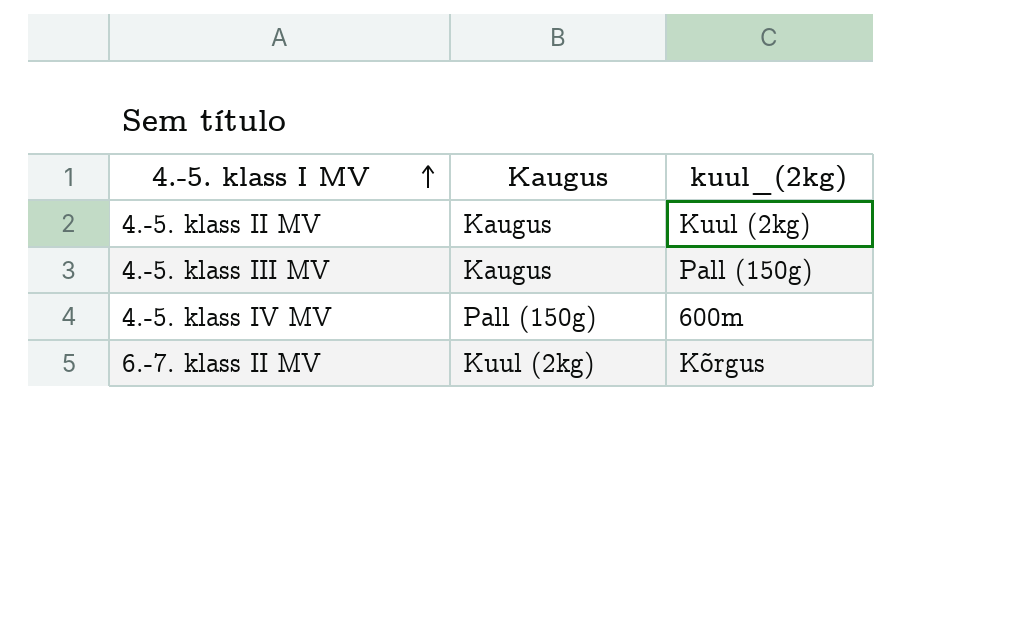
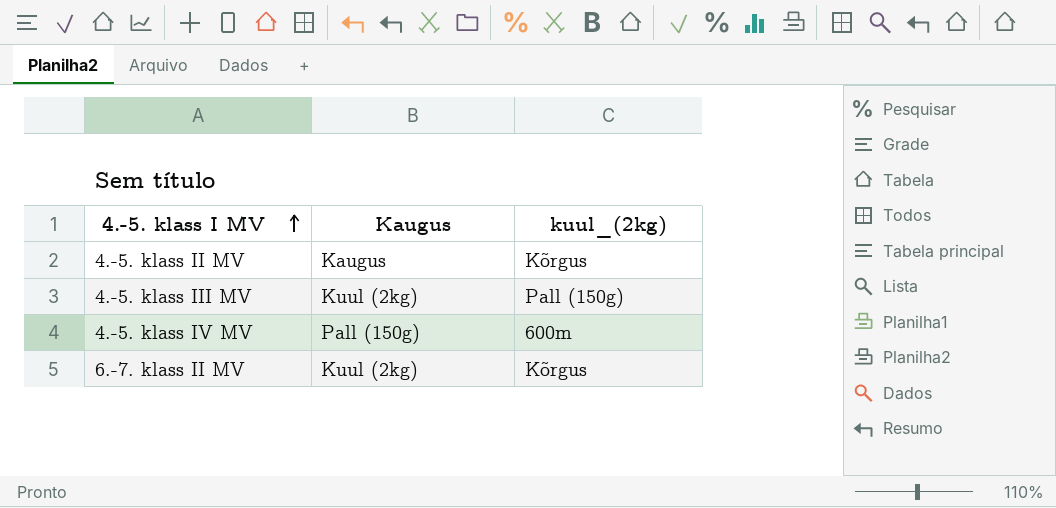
4.-5. klass II MV | kuul_(2kg): Kuul (2kg) -> Kõrgus
4.-5. klass III MV | Kaugus: Kaugus -> Kuul (2kg)

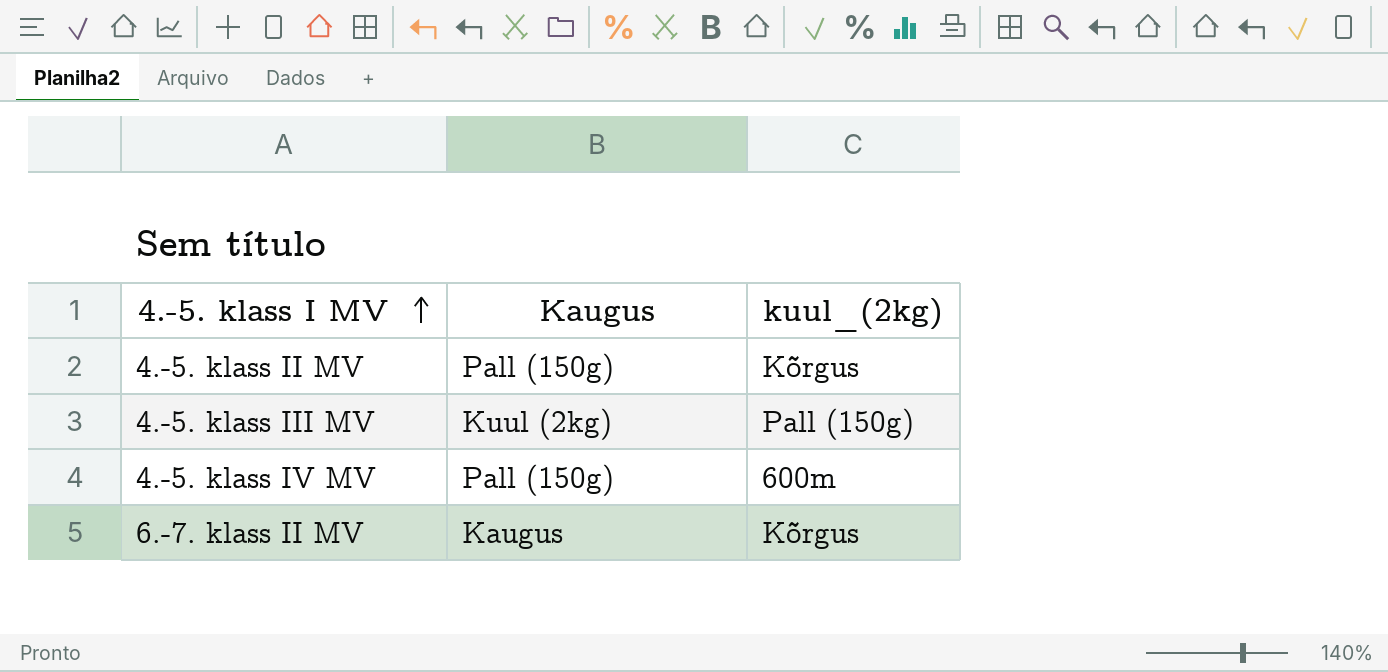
4.-5. klass II MV | Kaugus: Kaugus -> Pall (150g)
6.-7. klass II MV | Kaugus: Kuul (2kg) -> Kaugus

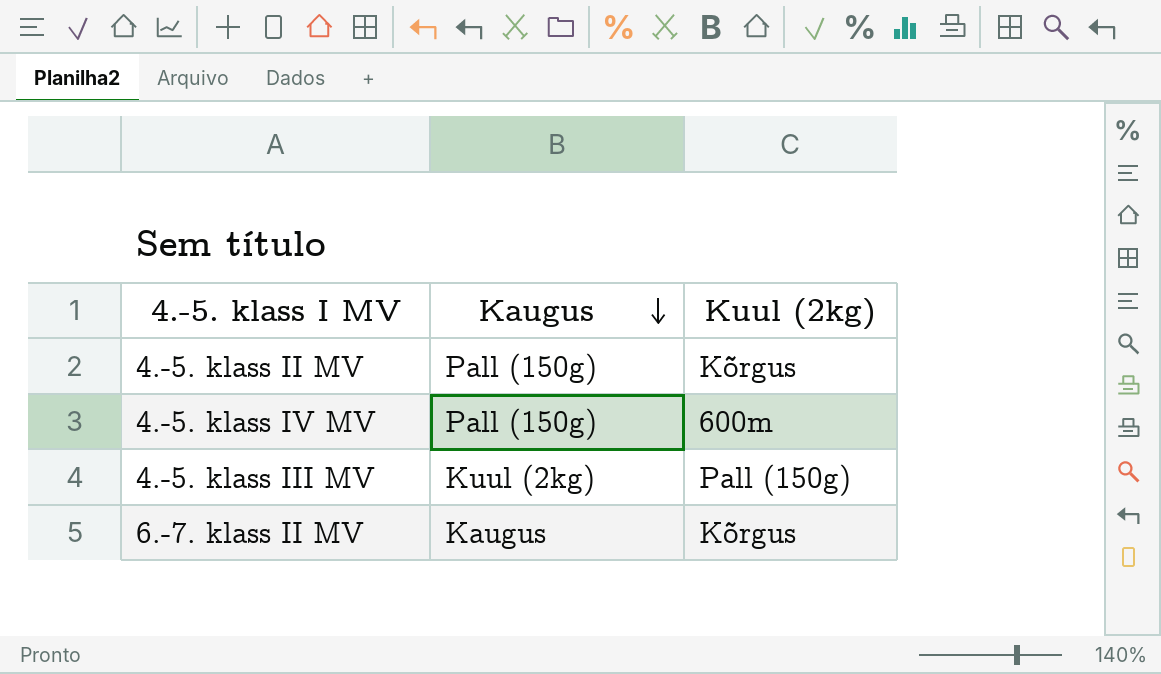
row order: 4.-5. klass I MV ascending -> Kaugus descending
column name: kuul_(2kg) -> Kuul (2kg)

